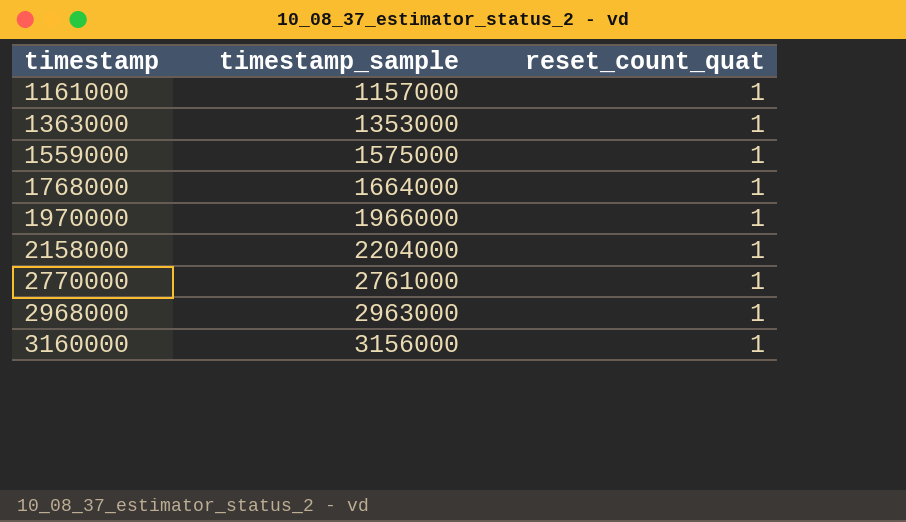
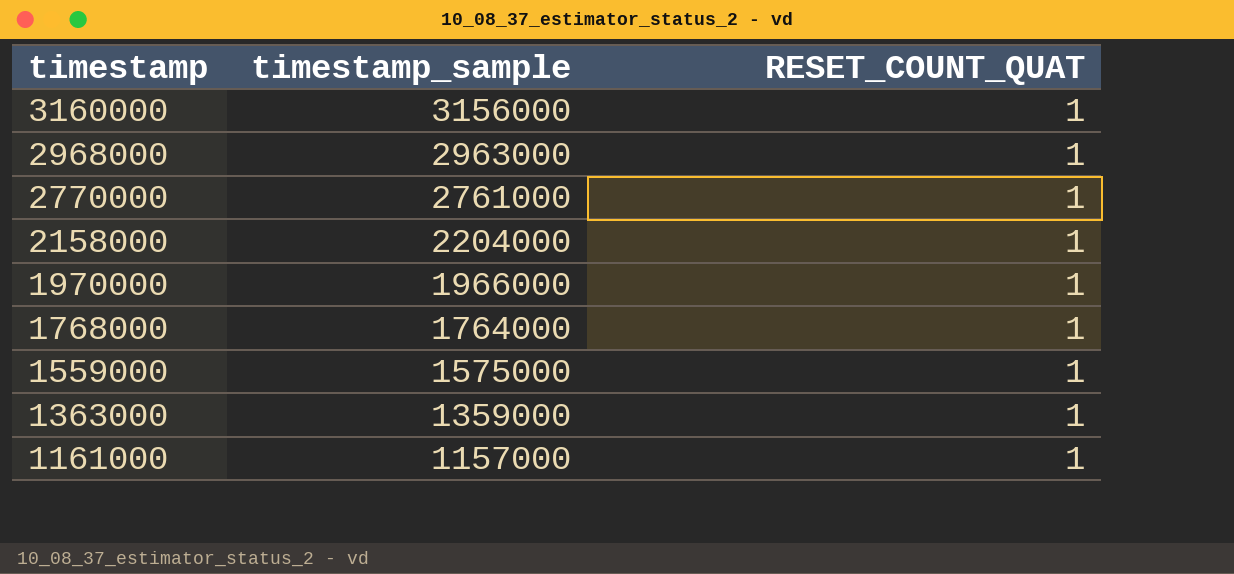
row order: timestamp ascending -> timestamp descending
column name: reset_count_quat -> RESET_COUNT_QUAT
1768000 | timestamp_sample: 1664000 -> 1764000
1363000 | timestamp_sample: 1353000 -> 1359000

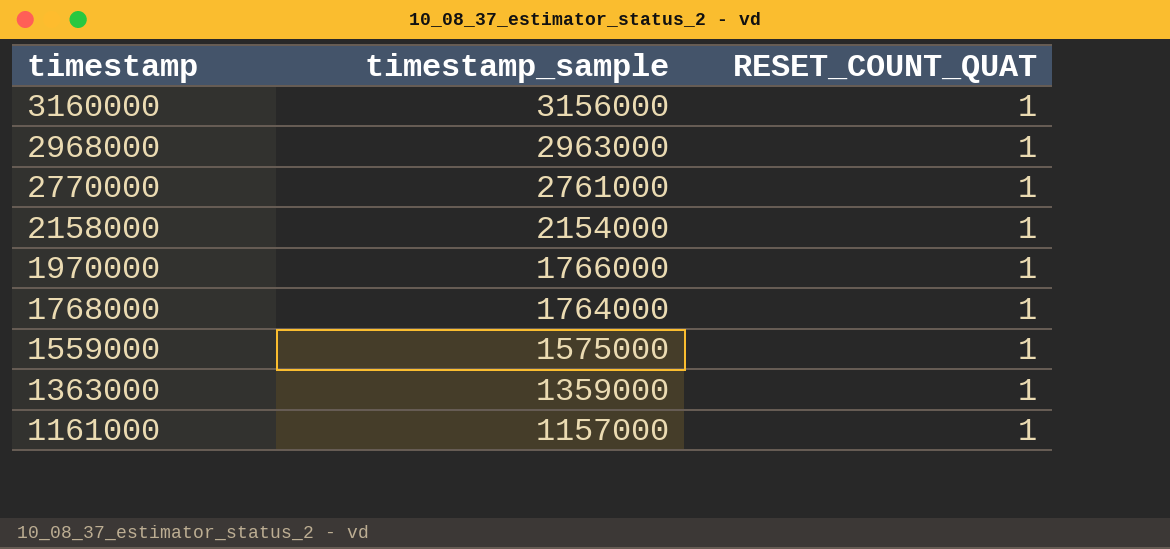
2158000 | timestamp_sample: 2204000 -> 2154000
1970000 | timestamp_sample: 1966000 -> 1766000

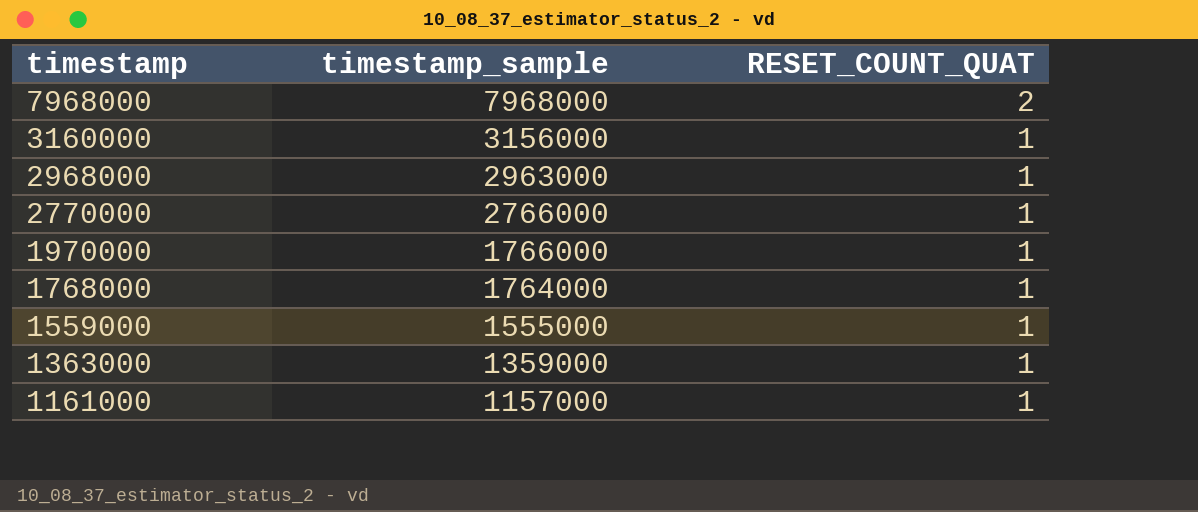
row 2158000: 2154000 | 1 -> none
row 7968000: none -> 7968000 | 2
2770000 | timestamp_sample: 2761000 -> 2766000
1559000 | timestamp_sample: 1575000 -> 1555000

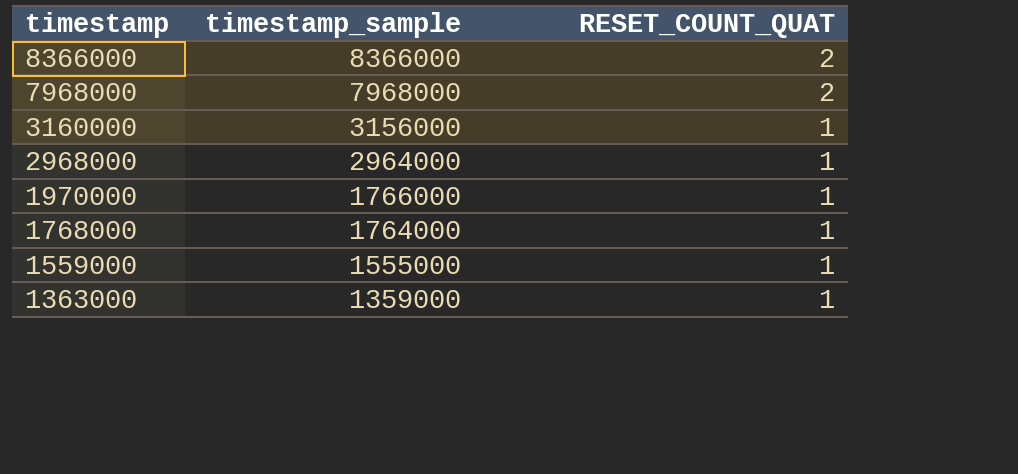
row 2770000: 2766000 | 1 -> none
row 1161000: 1157000 | 1 -> none
row 8366000: none -> 8366000 | 2
2968000 | timestamp_sample: 2963000 -> 2964000

